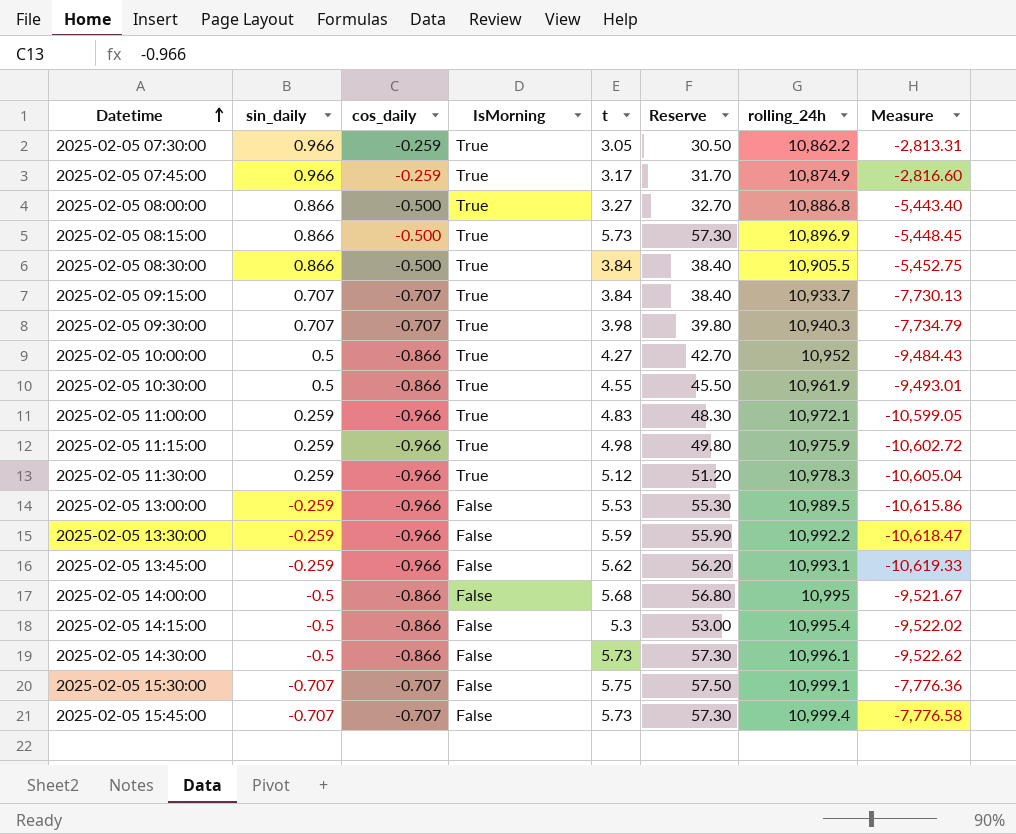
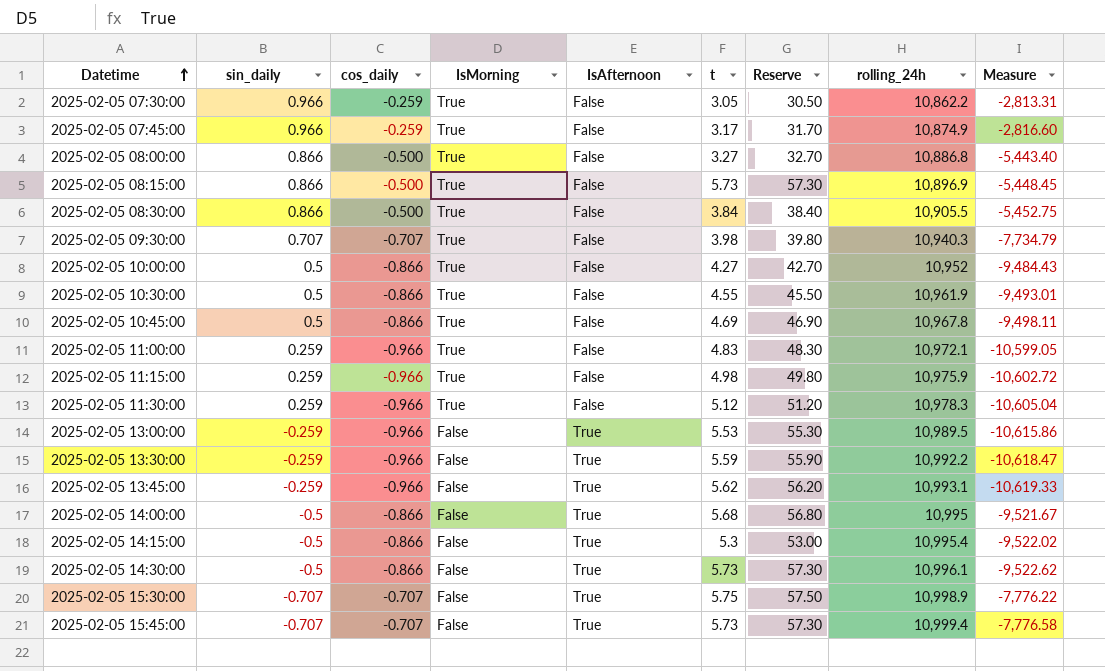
column IsAfternoon | position: none -> 5
row 2025-02-05 09:15:00: 0.707 | -0.707 | True | 3.84 | 38.40 | 10,933.7 | -7,730.13 -> none
row 2025-02-05 10:45:00: none -> 0.5 | -0.866 | True | False | 4.69 | 46.90 | 10,967.8 | -9,498.11
2025-02-05 15:30:00 | rolling_24h: 10,999.1 -> 10,998.9
2025-02-05 15:30:00 | Measure: -7,776.36 -> -7,776.22

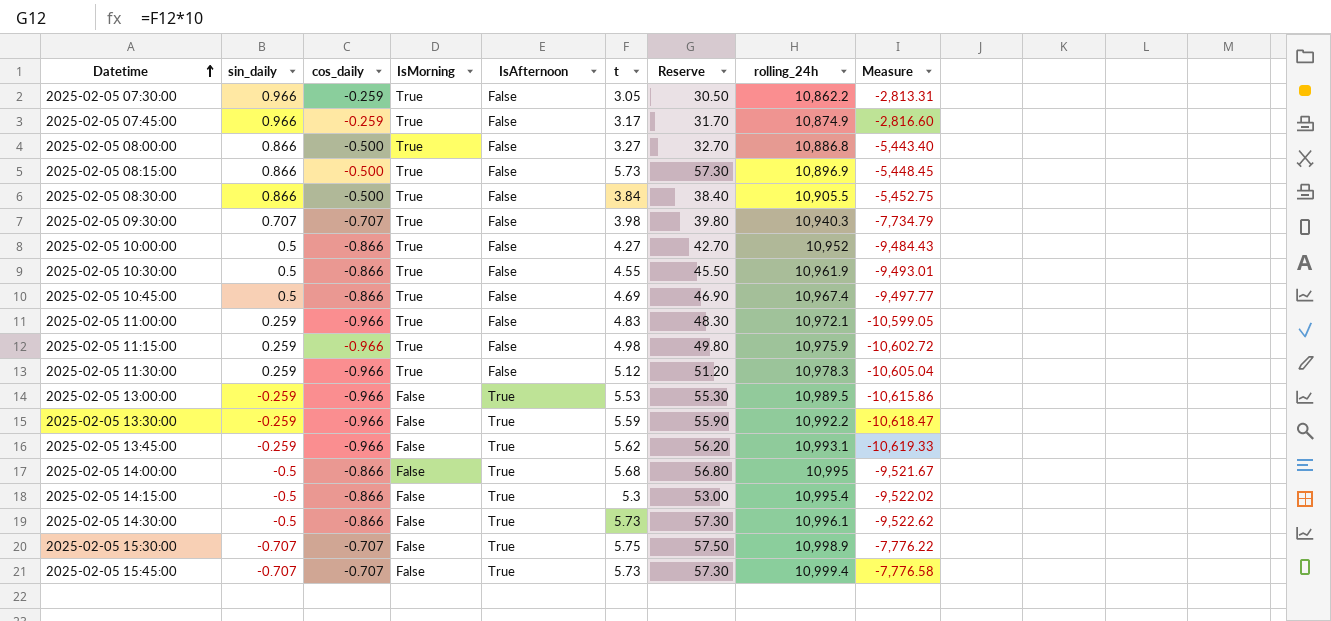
2025-02-05 10:45:00 | rolling_24h: 10,967.8 -> 10,967.4
2025-02-05 10:45:00 | Measure: -9,498.11 -> -9,497.77

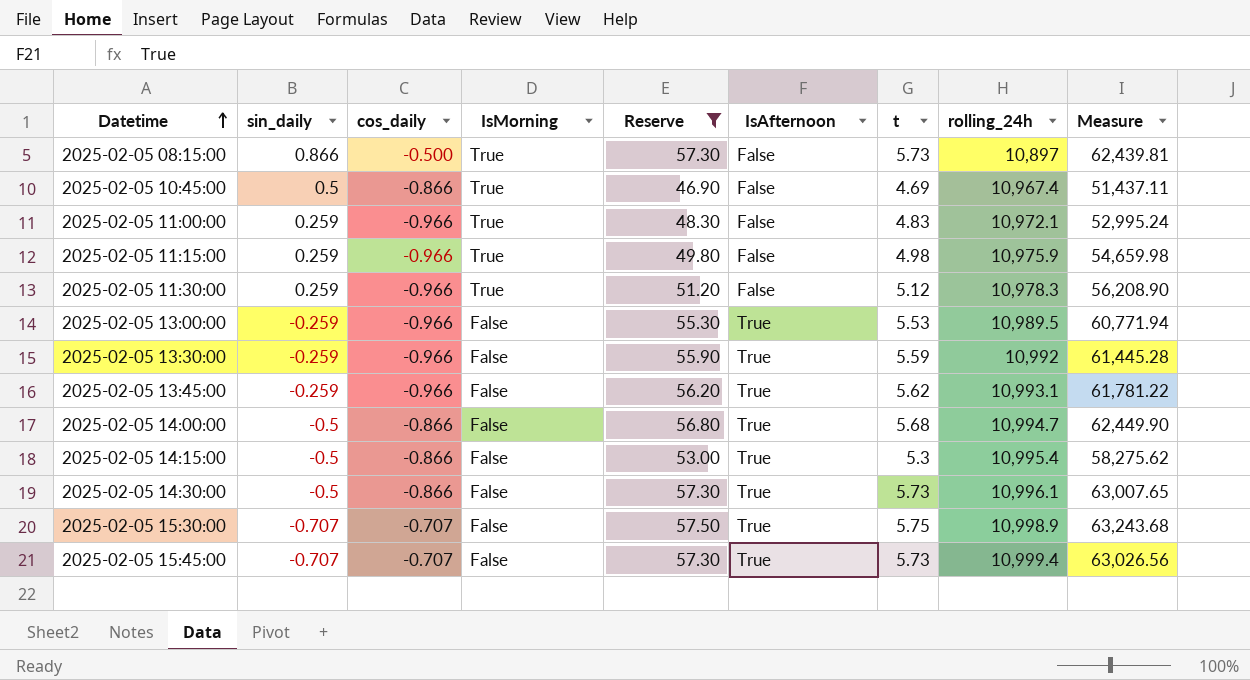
filter: none -> Reserve >= 46.90
column Reserve | position: 7 -> 5
column Measure | formula: [cos_daily] * [rolling_24h] -> [t] * [rolling_24h]
2025-02-05 08:15:00 | rolling_24h: 10,896.9 -> 10,897
2025-02-05 13:30:00 | rolling_24h: 10,992.2 -> 10,992
2025-02-05 14:00:00 | rolling_24h: 10,995 -> 10,994.7

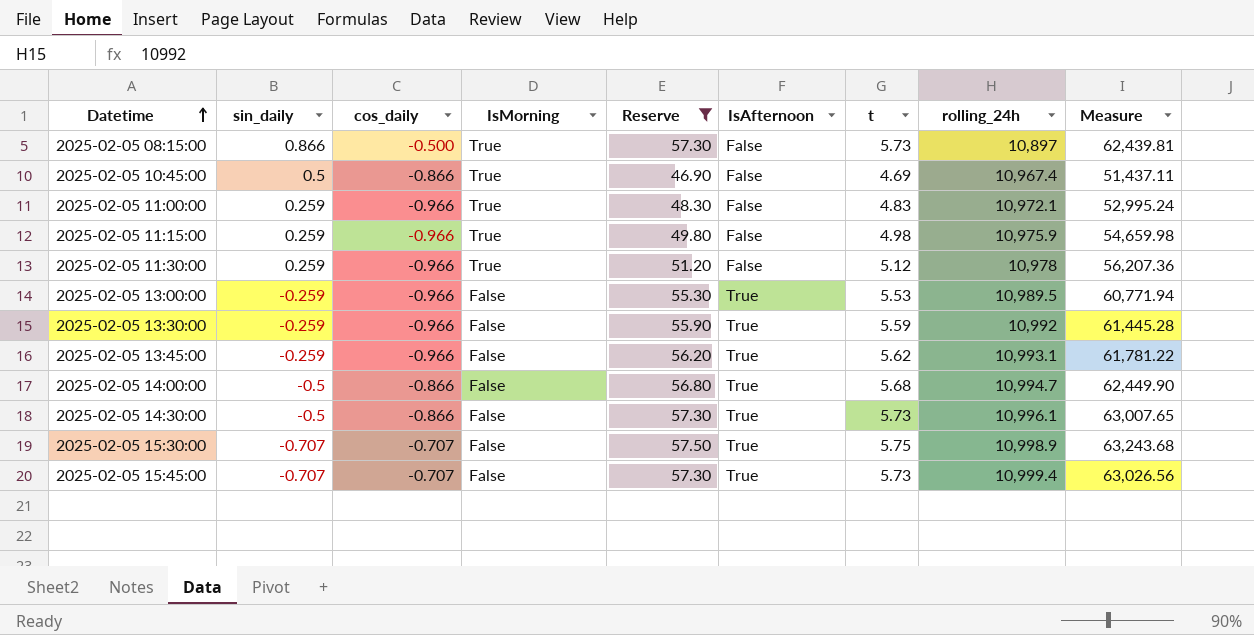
row 2025-02-05 14:15:00: -0.5 | -0.866 | False | 53.00 | True | 5.3 | 10,995.4 | 58,275.62 -> none
2025-02-05 11:30:00 | rolling_24h: 10,978.3 -> 10,978
2025-02-05 11:30:00 | Measure: 56,208.90 -> 56,207.36

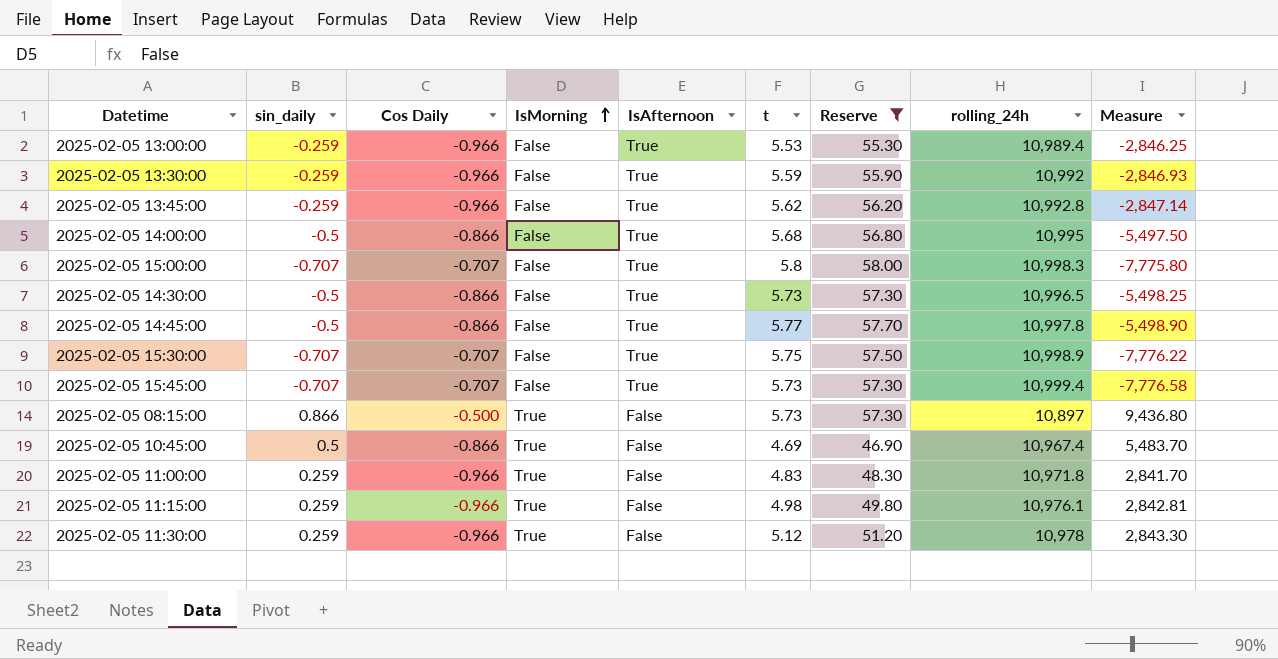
row order: Datetime ascending -> IsMorning ascending
column name: cos_daily -> Cos Daily
column Reserve | position: 5 -> 7
column Measure | formula: [t] * [rolling_24h] -> [sin_daily] * [rolling_24h]
2025-02-05 13:00:00 | rolling_24h: 10,989.5 -> 10,989.4
2025-02-05 13:45:00 | rolling_24h: 10,993.1 -> 10,992.8
2025-02-05 14:00:00 | rolling_24h: 10,994.7 -> 10,995
row 2025-02-05 15:00:00: none -> -0.707 | -0.707 | False | True | 5.8 | 58.00 | 10,998.3 | -7,775.80
2025-02-05 14:30:00 | rolling_24h: 10,996.1 -> 10,996.5
row 2025-02-05 14:45:00: none -> -0.5 | -0.866 | False | True | 5.77 | 57.70 | 10,997.8 | -5,498.90
2025-02-05 11:00:00 | rolling_24h: 10,972.1 -> 10,971.8
2025-02-05 11:15:00 | rolling_24h: 10,975.9 -> 10,976.1

